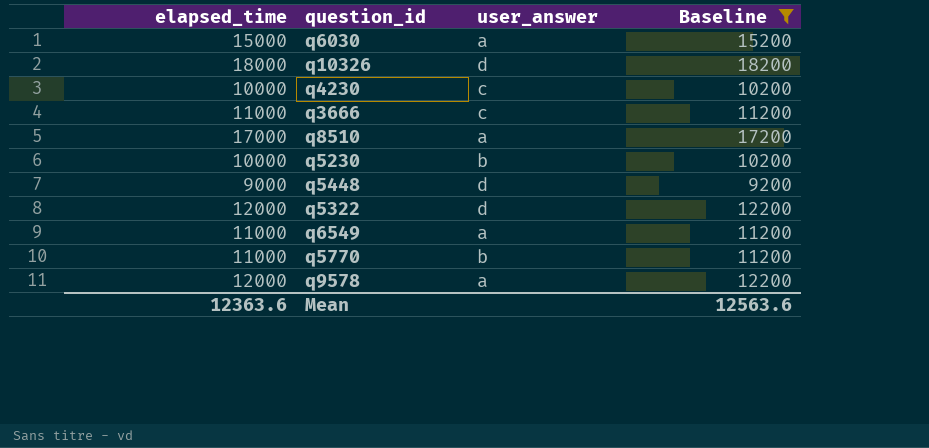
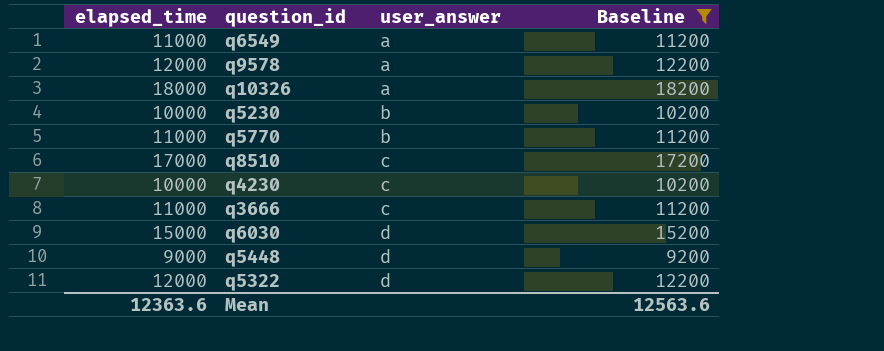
row order: none -> user_answer ascending
q10326 | user_answer: d -> a
q8510 | user_answer: a -> c
q6030 | user_answer: a -> d

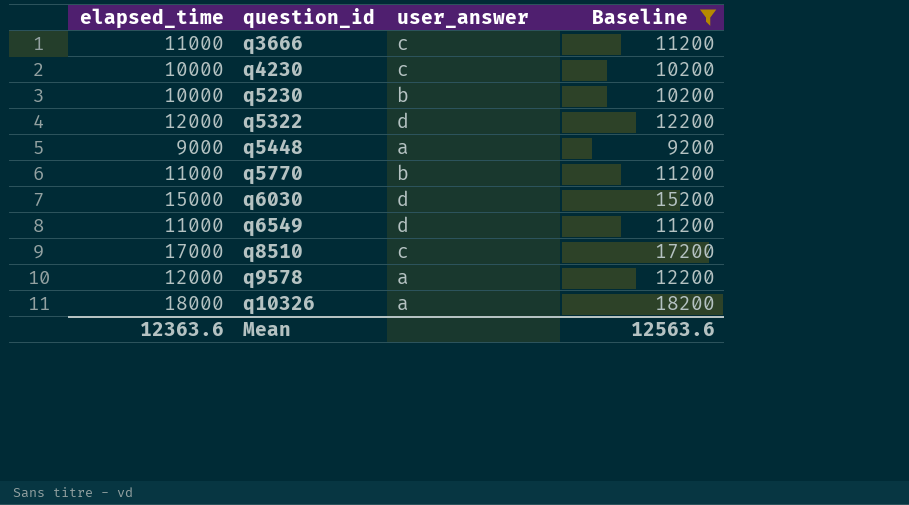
row order: user_answer ascending -> question_id ascending
q5448 | user_answer: d -> a
q6549 | user_answer: a -> d

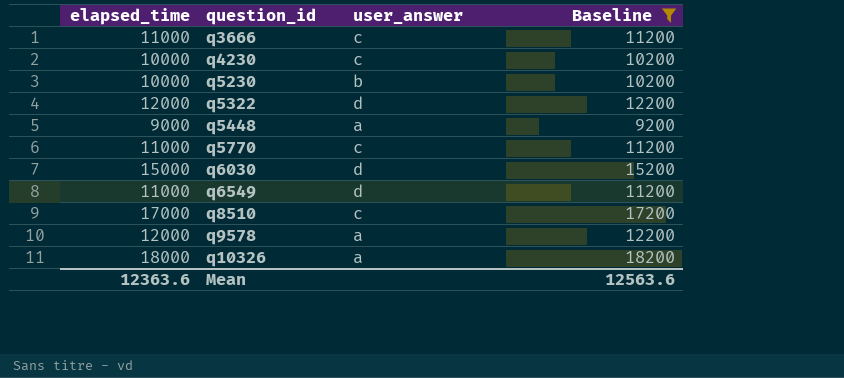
q5770 | user_answer: b -> c

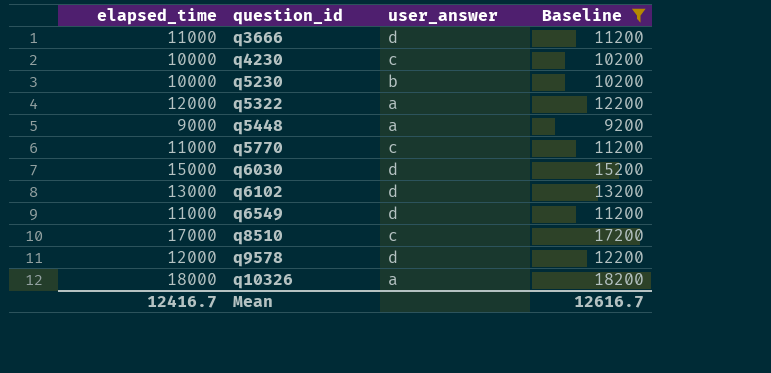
q3666 | user_answer: c -> d
q5322 | user_answer: d -> a
row q6102: none -> 13000 | d | 13200
q9578 | user_answer: a -> d
Mean | elapsed_time: 12363.6 -> 12416.7
Mean | Baseline: 12563.6 -> 12616.7

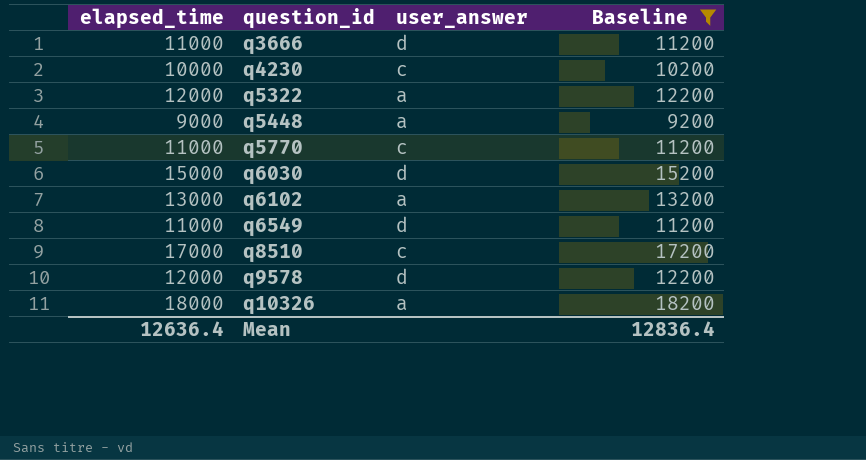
row q5230: 10000 | b | 10200 -> none
q6102 | user_answer: d -> a
Mean | elapsed_time: 12416.7 -> 12636.4
Mean | Baseline: 12616.7 -> 12836.4

